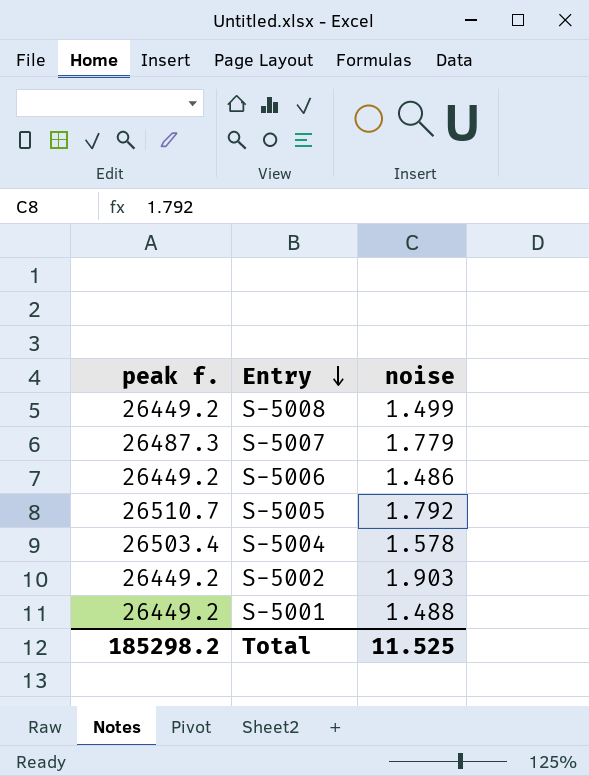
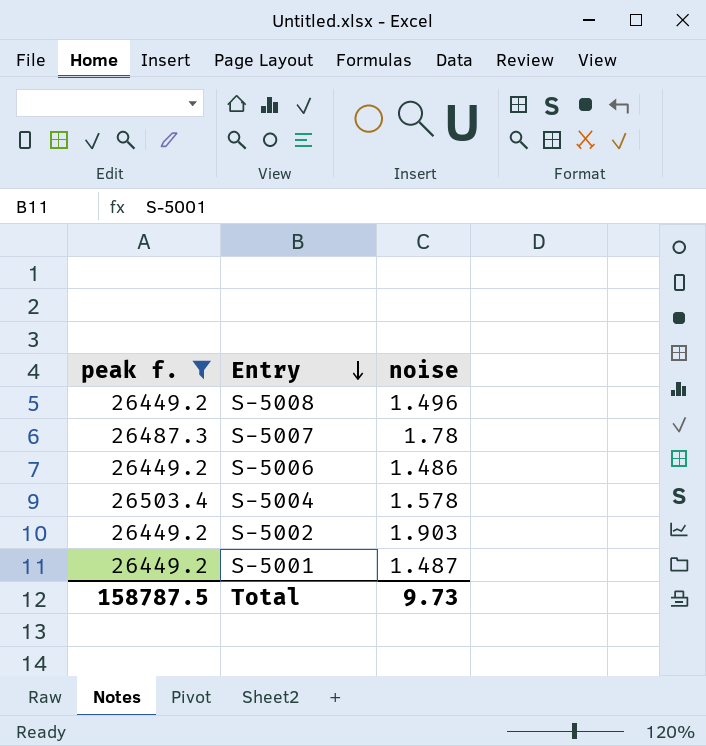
filter: none -> peak f. != 26510.7
S-5008 | noise: 1.499 -> 1.496
S-5007 | noise: 1.779 -> 1.78
S-5001 | noise: 1.488 -> 1.487
Total | peak f.: 185298.2 -> 158787.5
Total | noise: 11.525 -> 9.73

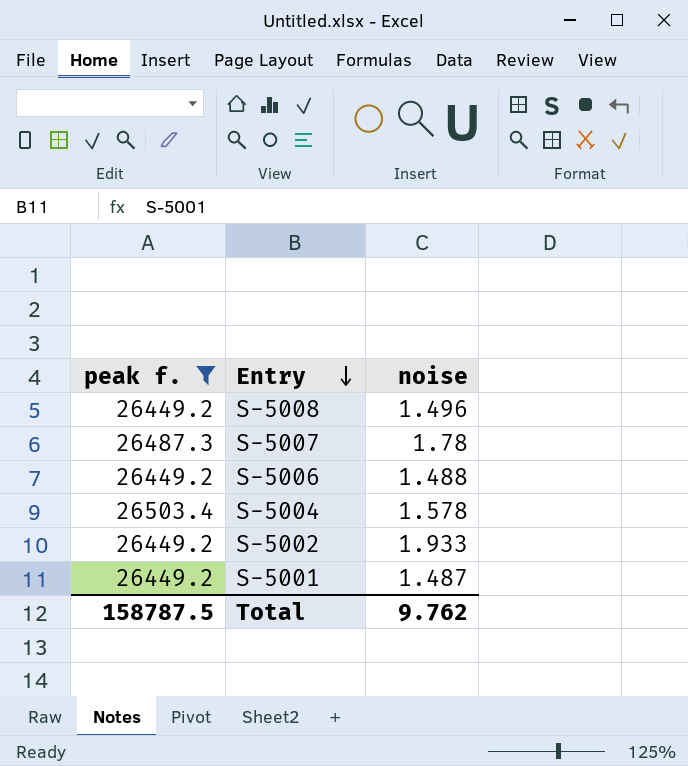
S-5006 | noise: 1.486 -> 1.488
S-5002 | noise: 1.903 -> 1.933
Total | noise: 9.73 -> 9.762

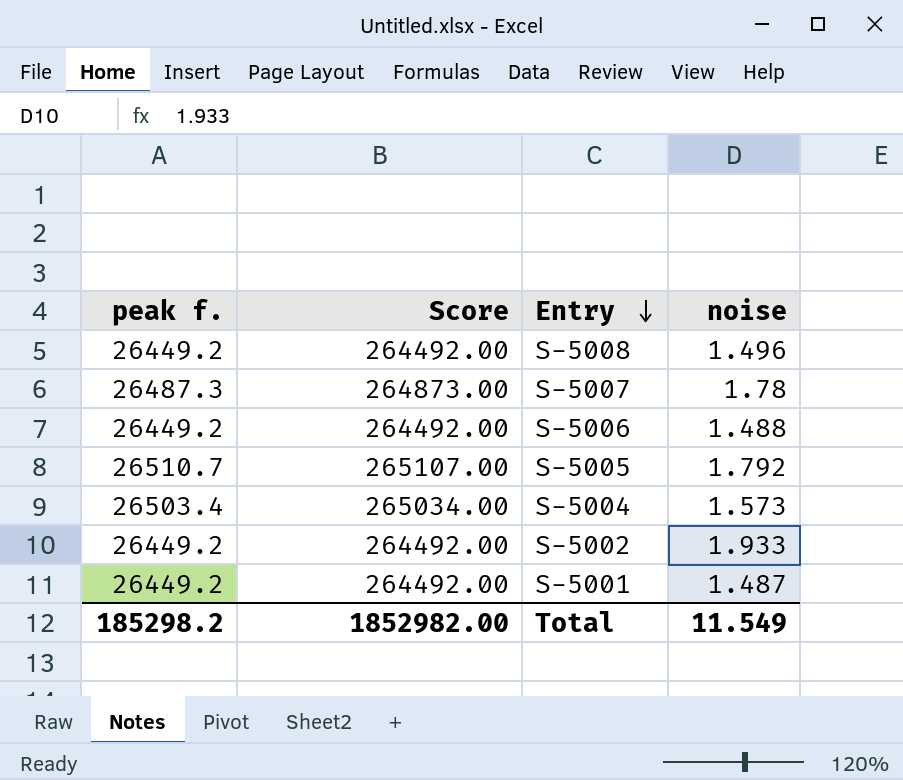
filter: peak f. != 26510.7 -> none
column Score | formula: none -> [peak f.] * 10
S-5004 | noise: 1.578 -> 1.573
Total | peak f.: 158787.5 -> 185298.2
Total | noise: 9.762 -> 11.549

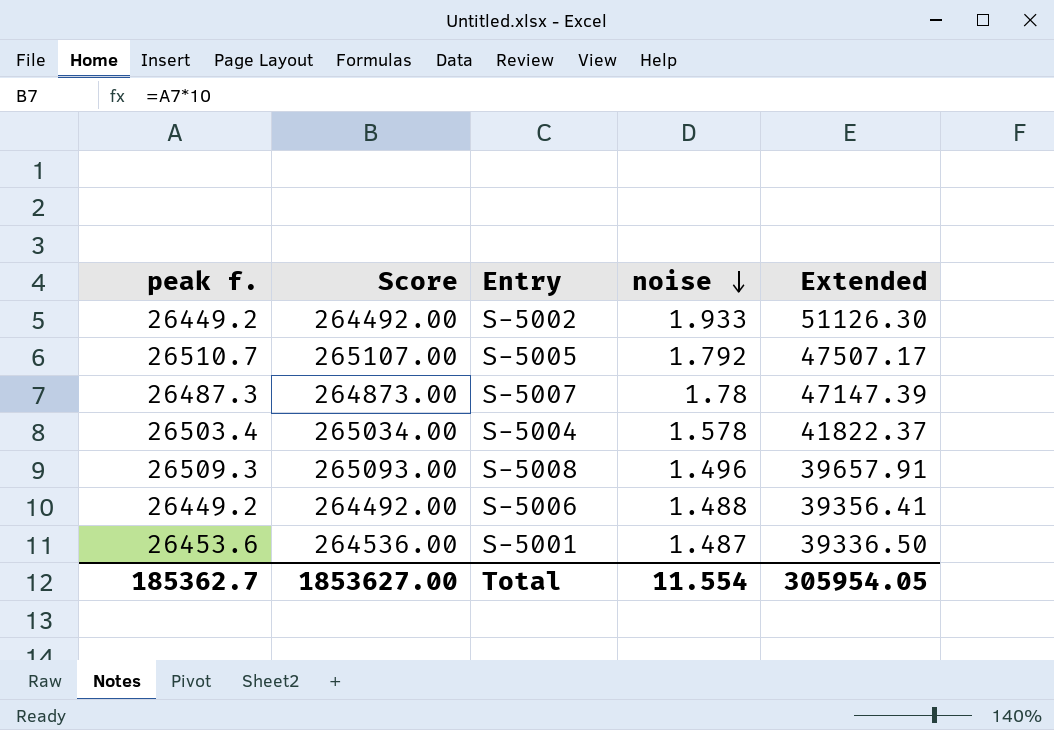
row order: Entry descending -> noise descending
column Extended | formula: none -> [peak f.] * [noise]
S-5004 | noise: 1.573 -> 1.578
S-5008 | peak f.: 26449.2 -> 26509.3
S-5008 | Score: 264492.00 -> 265093.00
S-5001 | peak f.: 26449.2 -> 26453.6
S-5001 | Score: 264492.00 -> 264536.00
Total | peak f.: 185298.2 -> 185362.7
Total | Score: 1852982.00 -> 1853627.00
Total | noise: 11.549 -> 11.554

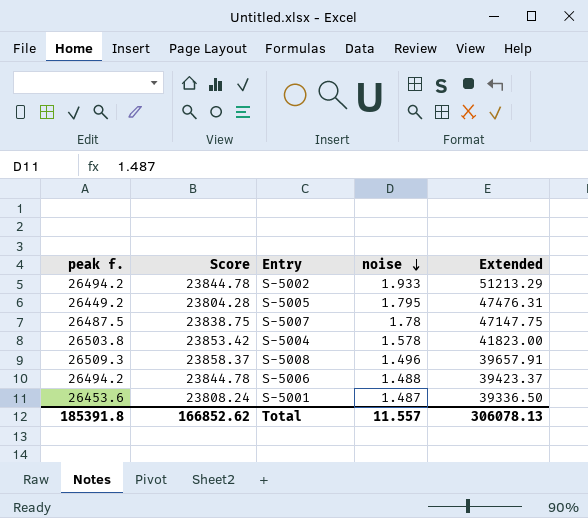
column Score | formula: [peak f.] * 10 -> [peak f.] * 0.9
S-5002 | peak f.: 26449.2 -> 26494.2
S-5002 | Extended: 51126.30 -> 51213.29
S-5005 | peak f.: 26510.7 -> 26449.2
S-5005 | noise: 1.792 -> 1.795
S-5005 | Extended: 47507.17 -> 47476.31
S-5007 | peak f.: 26487.3 -> 26487.5
S-5007 | Extended: 47147.39 -> 47147.75
S-5004 | peak f.: 26503.4 -> 26503.8
S-5004 | Extended: 41822.37 -> 41823.00
S-5006 | peak f.: 26449.2 -> 26494.2
S-5006 | Extended: 39356.41 -> 39423.37
Total | peak f.: 185362.7 -> 185391.8
Total | Score: 1853627.00 -> 166852.62
Total | noise: 11.554 -> 11.557
Total | Extended: 305954.05 -> 306078.13

